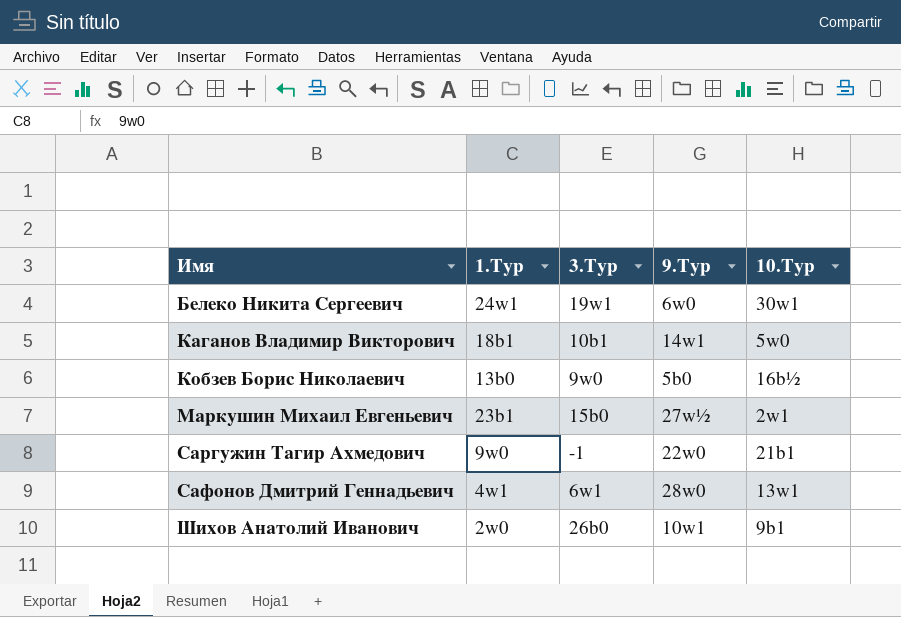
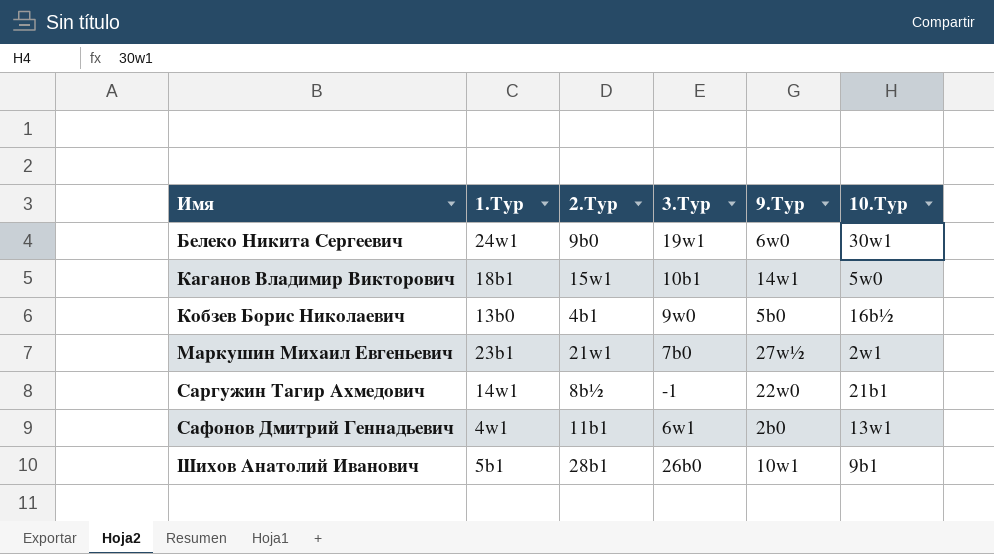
column 2.Тур | position: none -> 3
Маркушин Михаил Евгеньевич | 3.Тур: 15b0 -> 7b0
Саргужин Тагир Ахмедович | 1.Тур: 9w0 -> 14w1
Сафонов Дмитрий Геннадьевич | 9.Тур: 28w0 -> 2b0
Шихов Анатолий Иванович | 1.Тур: 2w0 -> 5b1

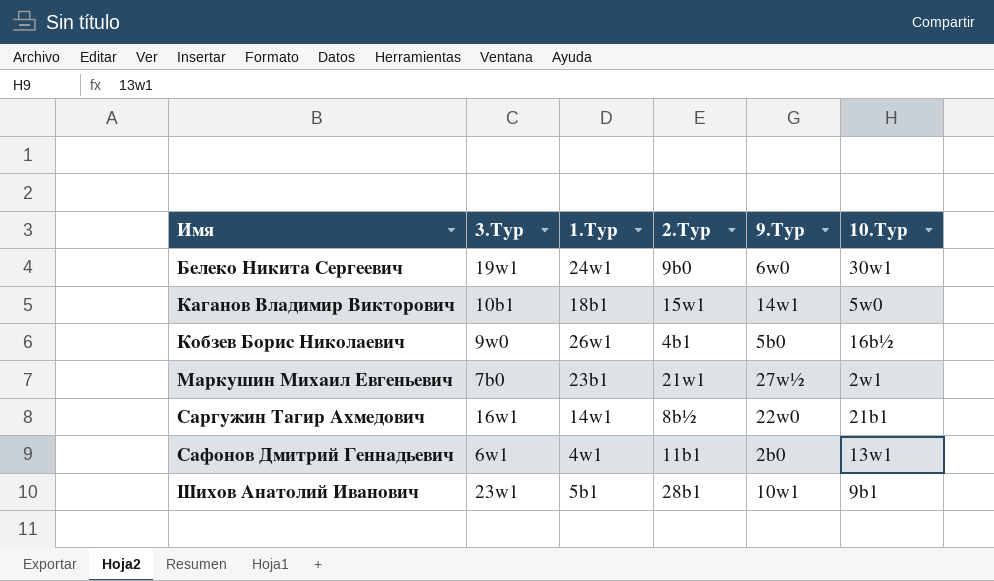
column 3.Тур | position: 4 -> 2
Кобзев Борис Николаевич | 1.Тур: 13b0 -> 26w1
Саргужин Тагир Ахмедович | 3.Тур: -1 -> 16w1
Шихов Анатолий Иванович | 3.Тур: 26b0 -> 23w1

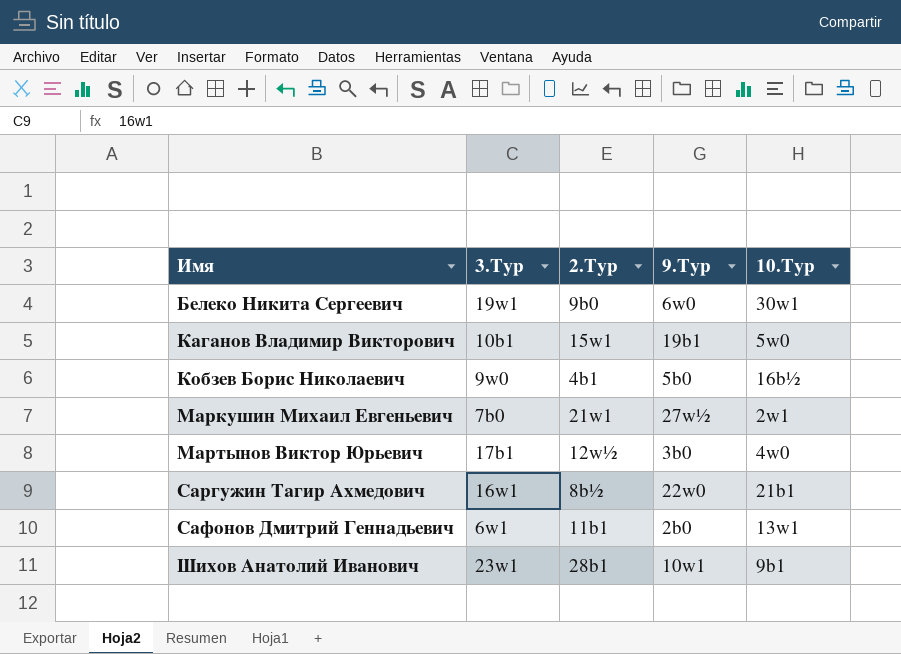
column 1.Тур | position: 3 -> none
Каганов Владимир Викторович | 9.Тур: 14w1 -> 19b1
row Мартынов Виктор Юрьевич: none -> 17b1 | 12w½ | 3b0 | 4w0

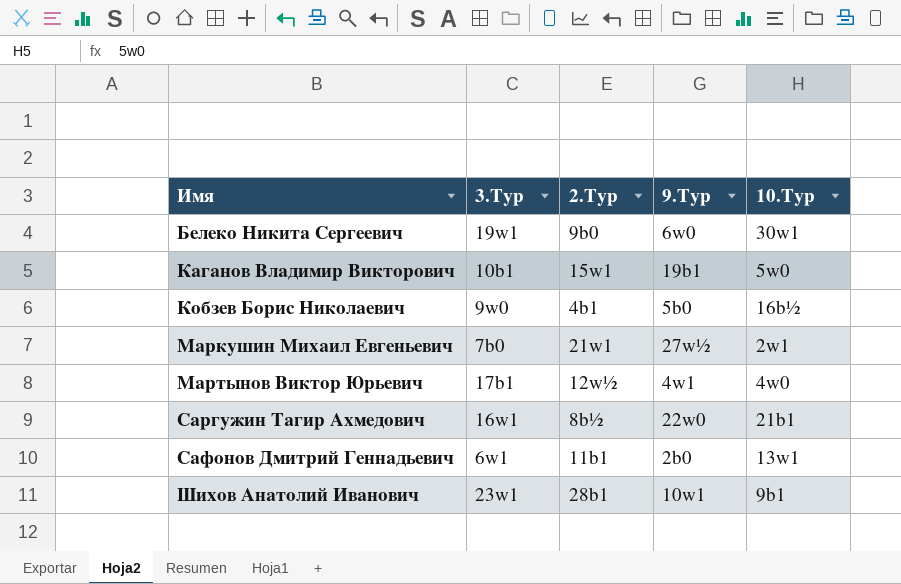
Мартынов Виктор Юрьевич | 9.Тур: 3b0 -> 4w1

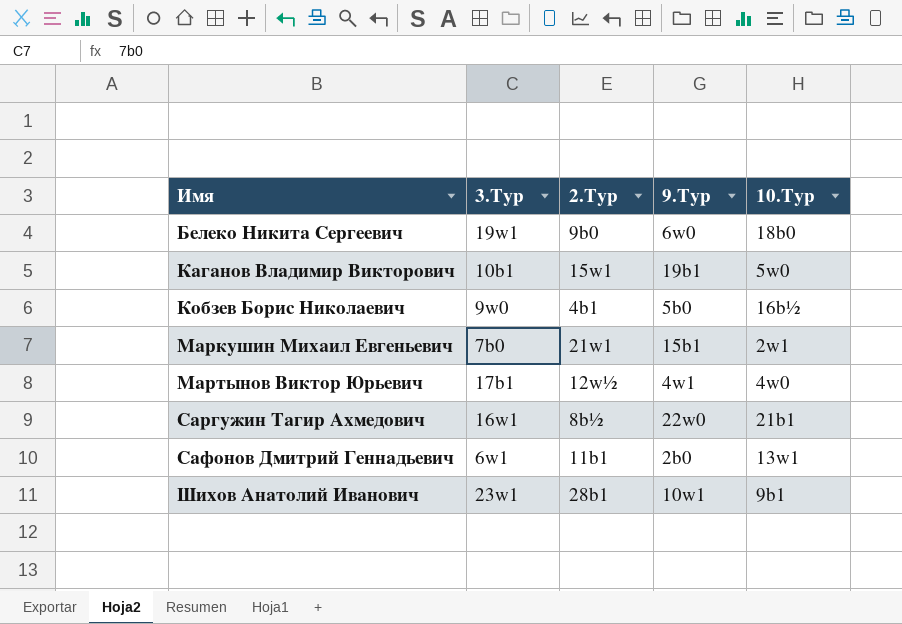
Белеко Никита Сергеевич | 10.Тур: 30w1 -> 18b0
Маркушин Михаил Евгеньевич | 9.Тур: 27w½ -> 15b1

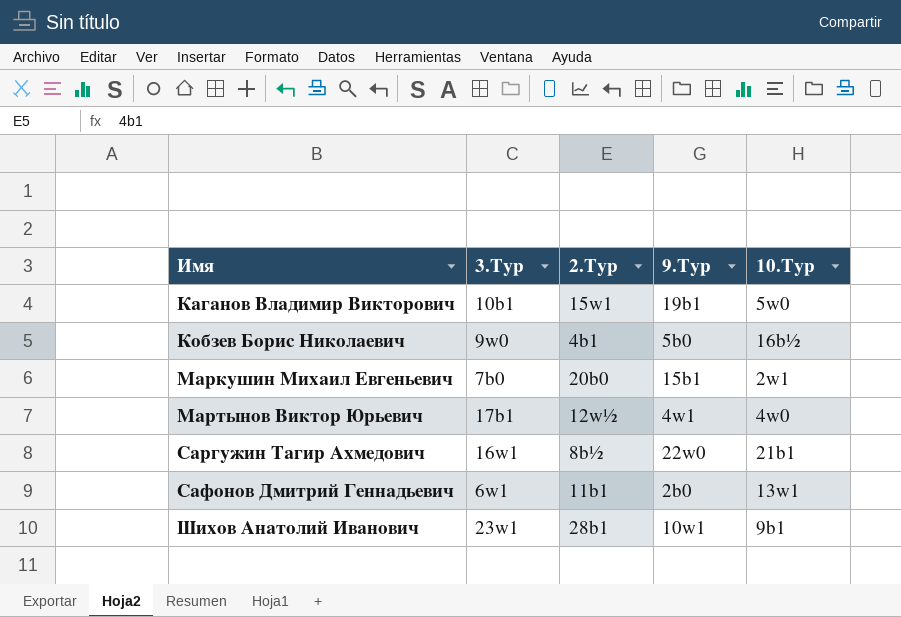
row Белеко Никита Сергеевич: 19w1 | 9b0 | 6w0 | 18b0 -> none
Маркушин Михаил Евгеньевич | 2.Тур: 21w1 -> 20b0

